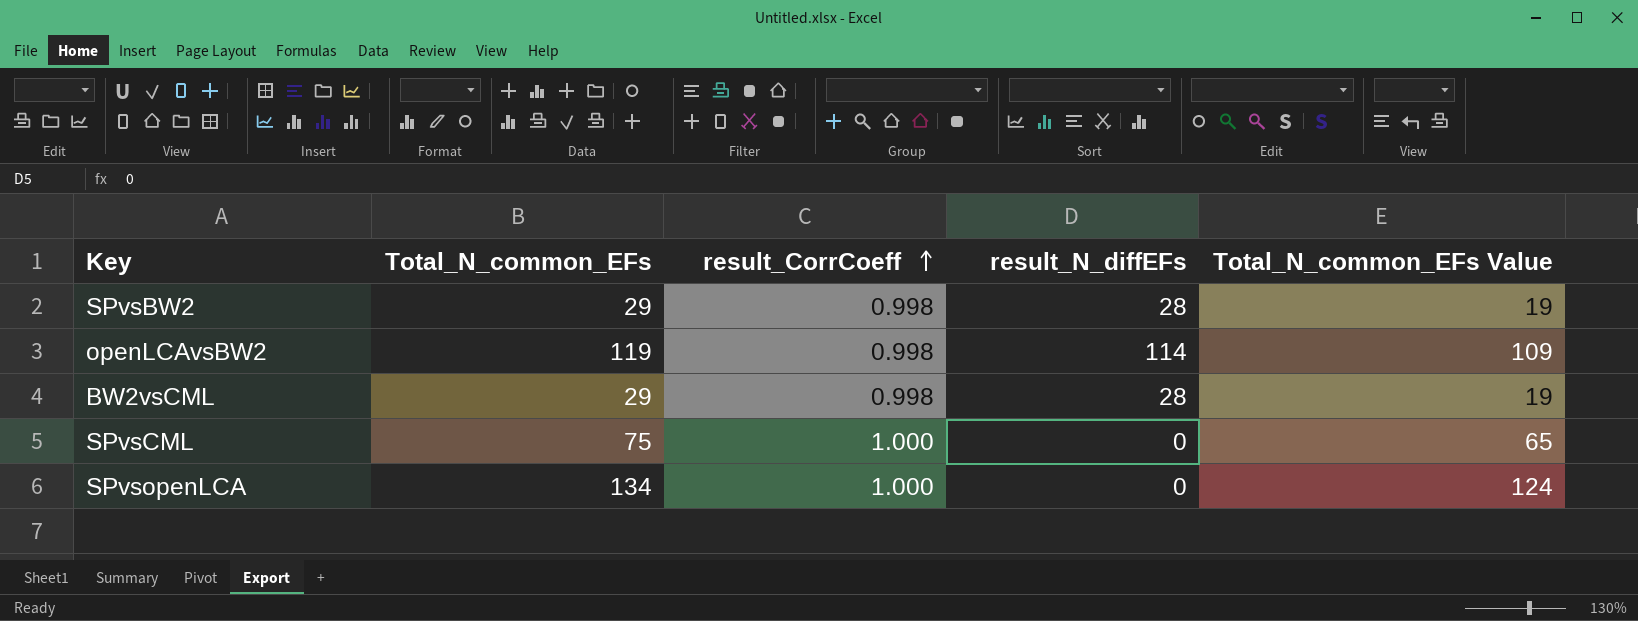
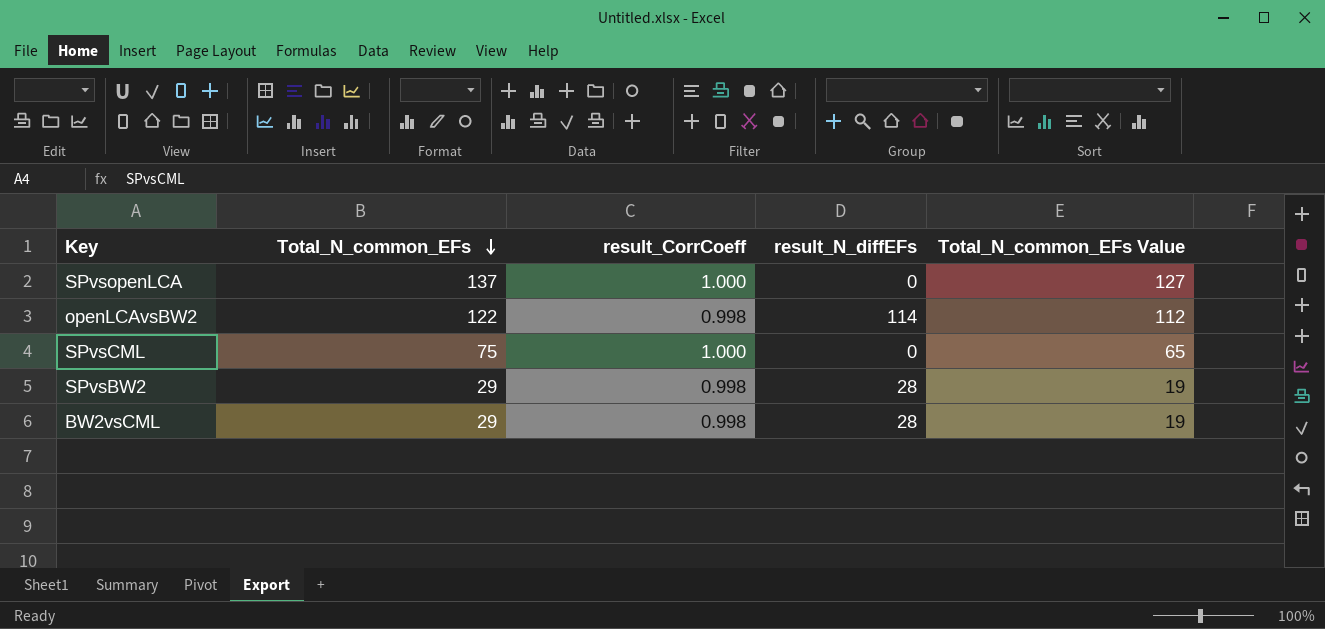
row order: result_CorrCoeff ascending -> Total_N_common_EFs descending
SPvsopenLCA | Total_N_common_EFs: 134 -> 137
SPvsopenLCA | Total_N_common_EFs Value: 124 -> 127
openLCAvsBW2 | Total_N_common_EFs: 119 -> 122
openLCAvsBW2 | Total_N_common_EFs Value: 109 -> 112

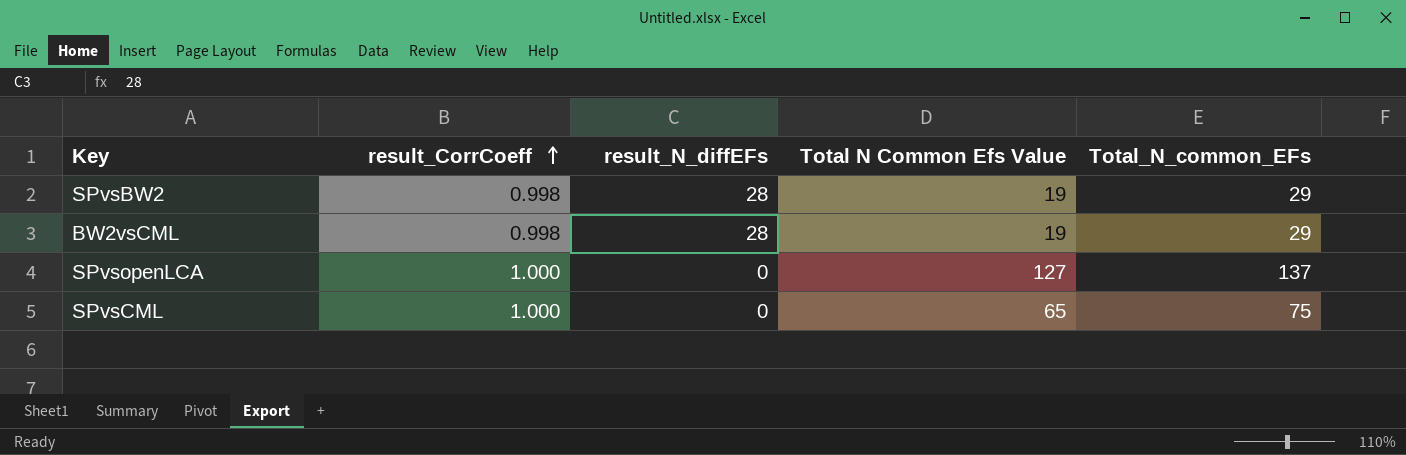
row order: Total_N_common_EFs descending -> result_CorrCoeff ascending
column name: Total_N_common_EFs Value -> Total N Common Efs Value
column Total_N_common_EFs | position: 2 -> 5
row openLCAvsBW2: 122 | 0.998 | 114 | 112 -> none

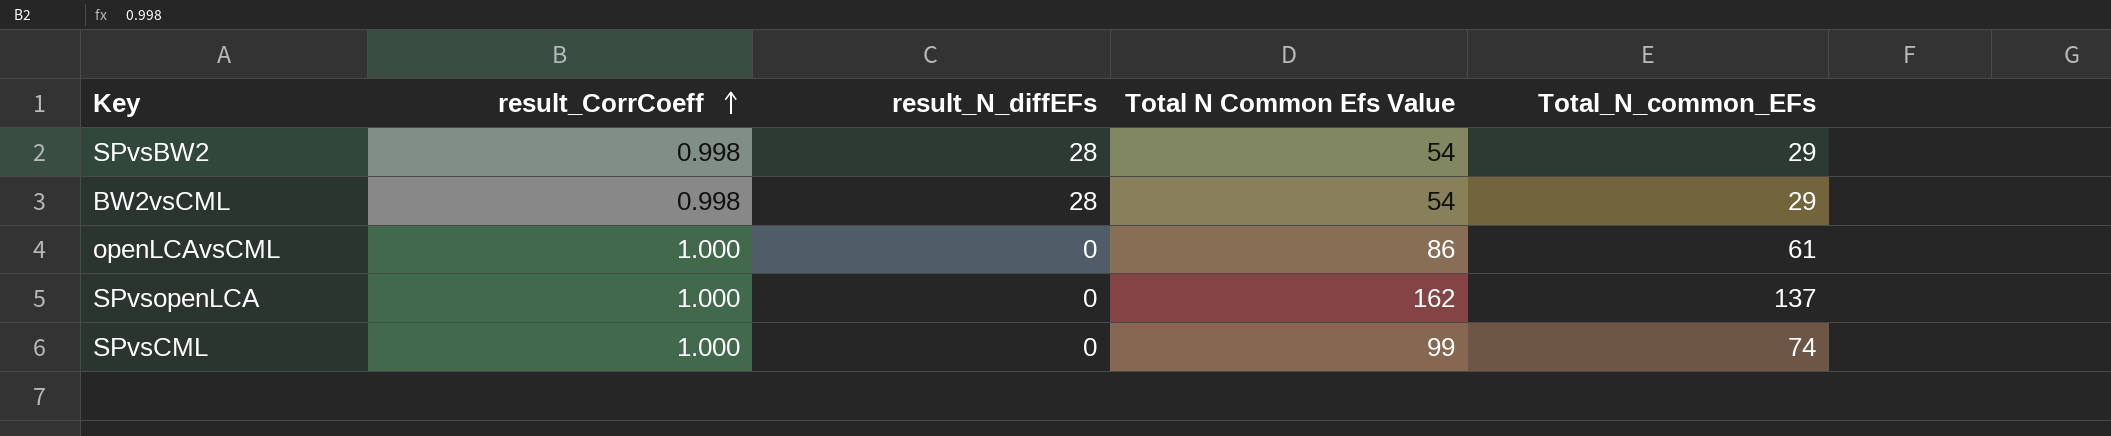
column Total N Common Efs Value | formula: [Total_N_common_EFs] - 10 -> [Total_N_common_EFs] + 25
row openLCAvsCML: none -> 1.000 | 0 | 86 | 61
SPvsCML | Total_N_common_EFs: 75 -> 74

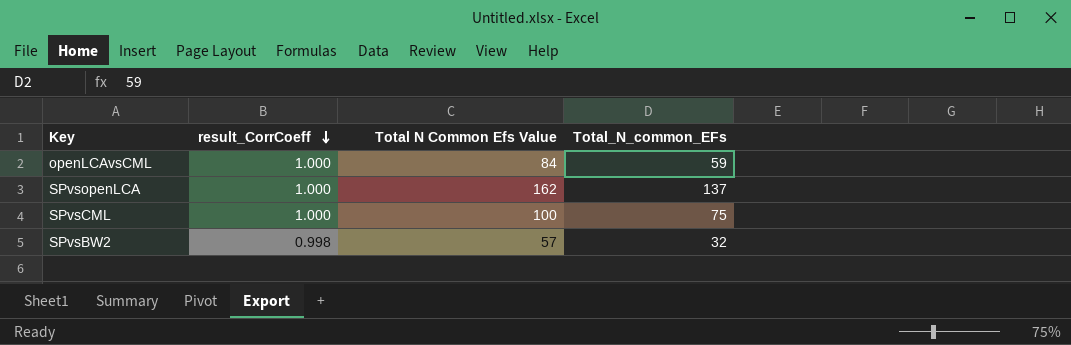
row order: result_CorrCoeff ascending -> result_CorrCoeff descending
column result_N_diffEFs | position: 3 -> none
row BW2vsCML: 0.998 | 28 | 54 | 29 -> none
openLCAvsCML | Total N Common Efs Value: 86 -> 84
openLCAvsCML | Total_N_common_EFs: 61 -> 59
SPvsCML | Total N Common Efs Value: 99 -> 100
SPvsCML | Total_N_common_EFs: 74 -> 75
SPvsBW2 | Total N Common Efs Value: 54 -> 57
SPvsBW2 | Total_N_common_EFs: 29 -> 32

